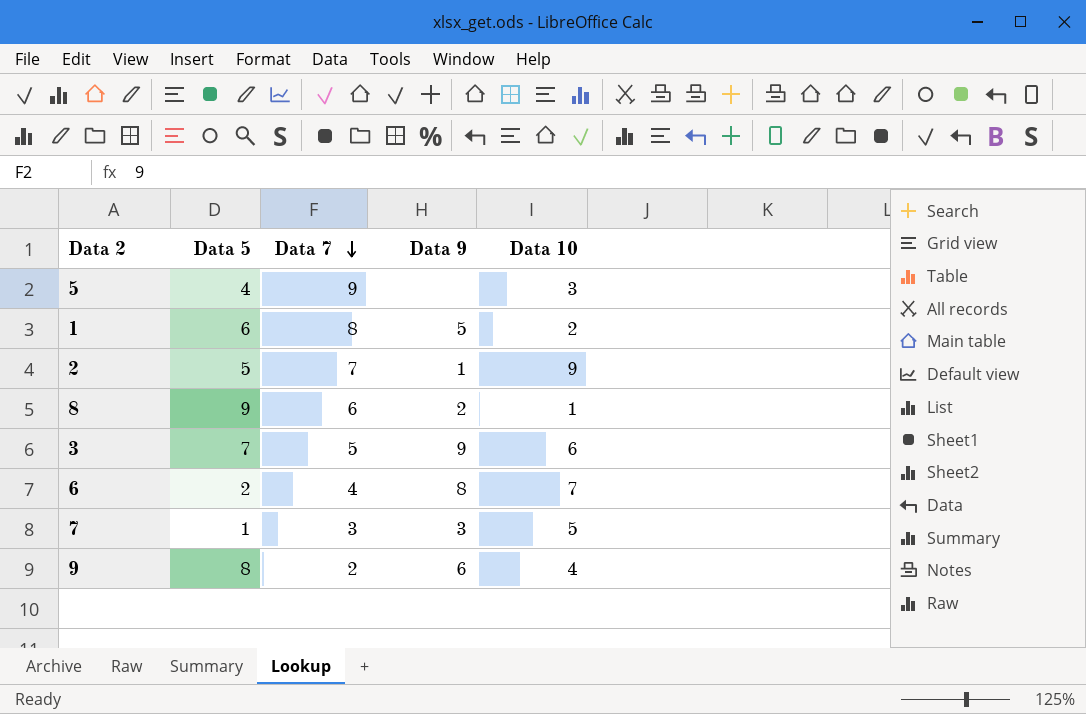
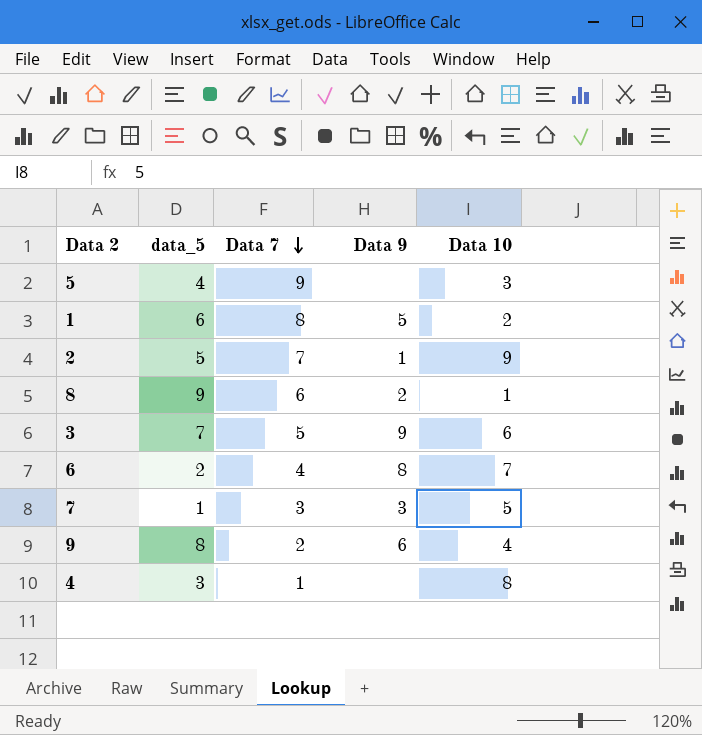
column name: Data 5 -> data_5
row 4: none -> 3 | 1 | none | 8

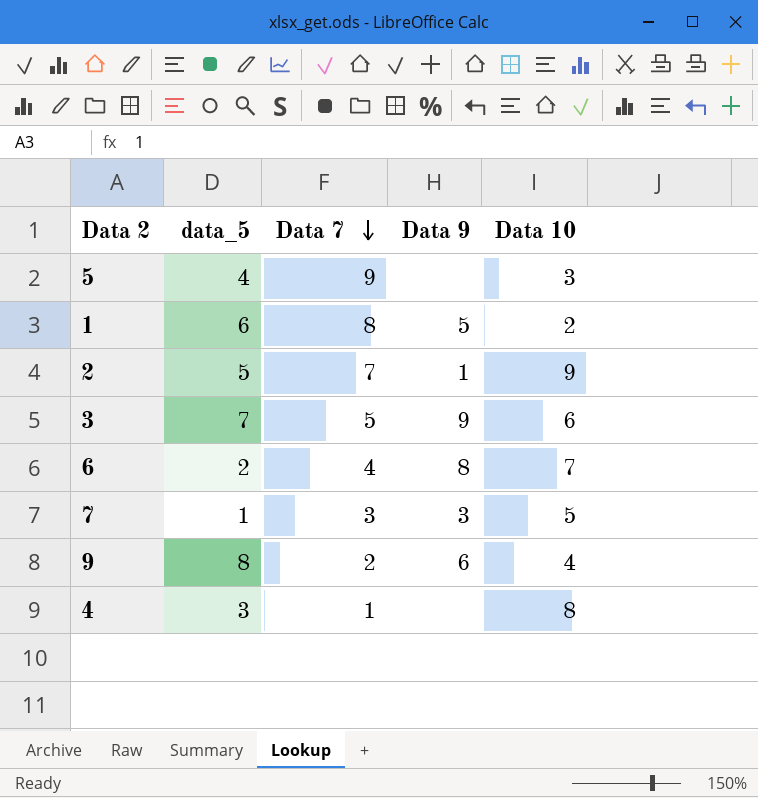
row 8: 9 | 6 | 2 | 1 -> none

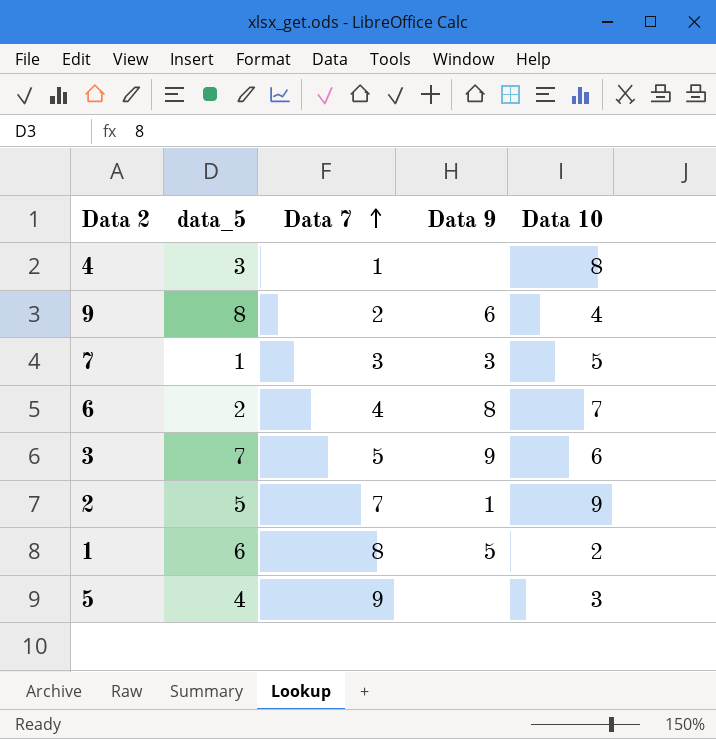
row order: Data 7 descending -> Data 7 ascending

